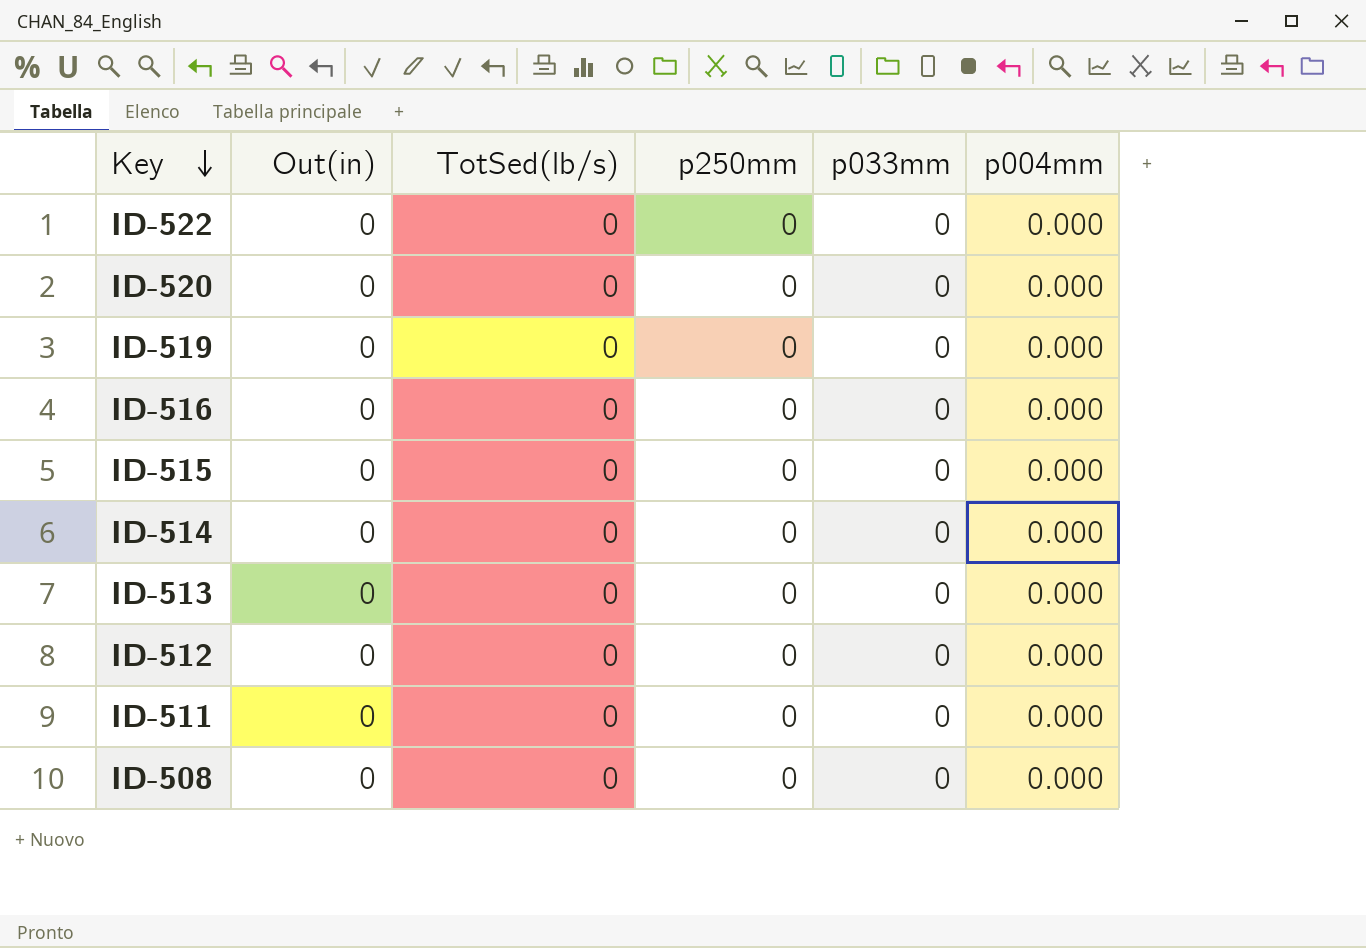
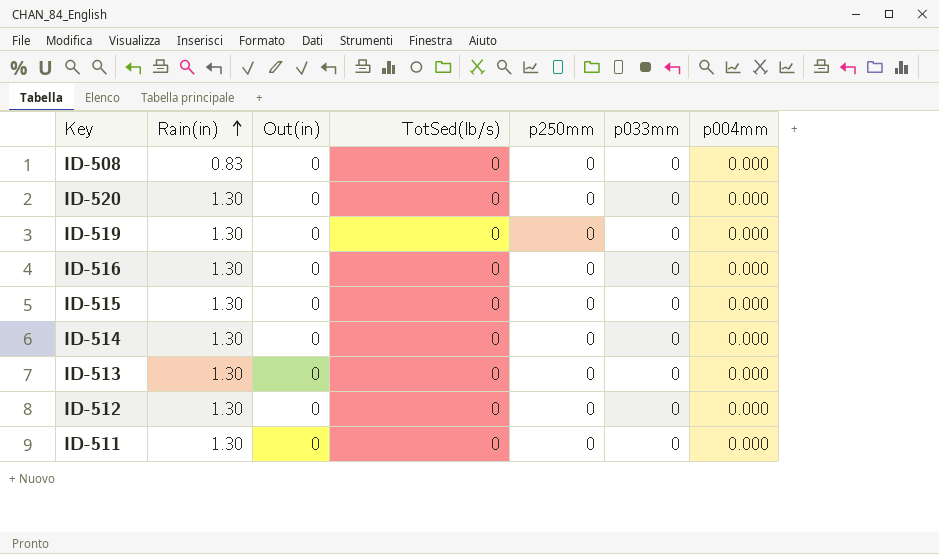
row order: Key descending -> Rain(in) ascending
column Rain(in) | position: none -> 2
row ID-522: 0 | 0 | 0 | 0 | 0.000 -> none

